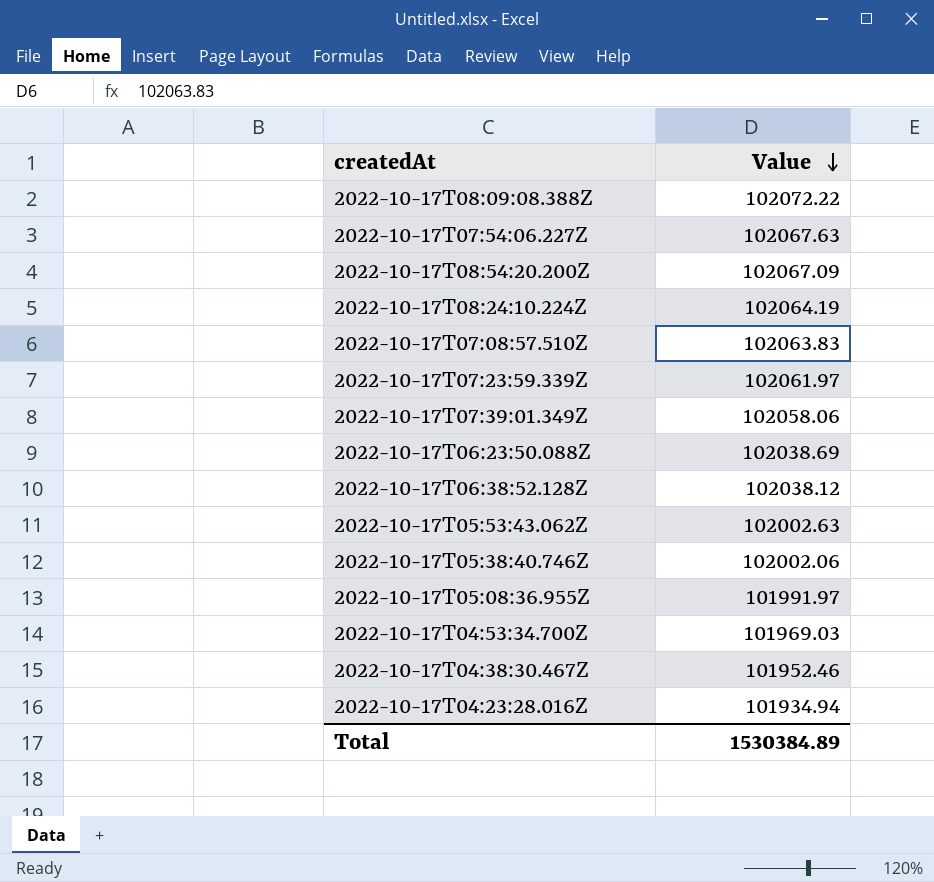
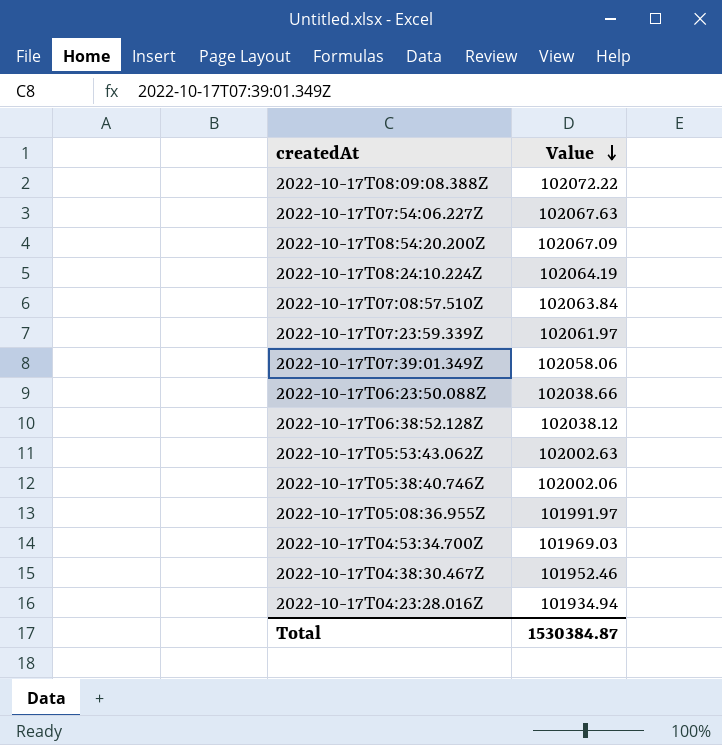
2022-10-17T07:08:57.510Z | Value: 102063.83 -> 102063.84
2022-10-17T06:23:50.088Z | Value: 102038.69 -> 102038.66
Total | Value: 1530384.89 -> 1530384.87

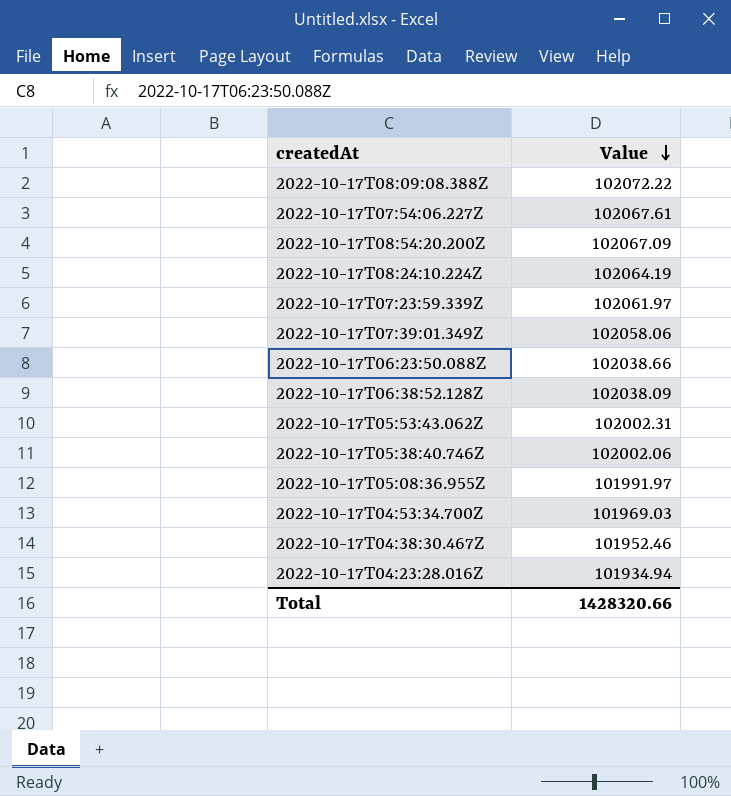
row 2022-10-17T07:08:57.510Z: 102063.84 -> none
2022-10-17T07:54:06.227Z | Value: 102067.63 -> 102067.61
2022-10-17T06:38:52.128Z | Value: 102038.12 -> 102038.09
2022-10-17T05:53:43.062Z | Value: 102002.63 -> 102002.31
Total | Value: 1530384.87 -> 1428320.66

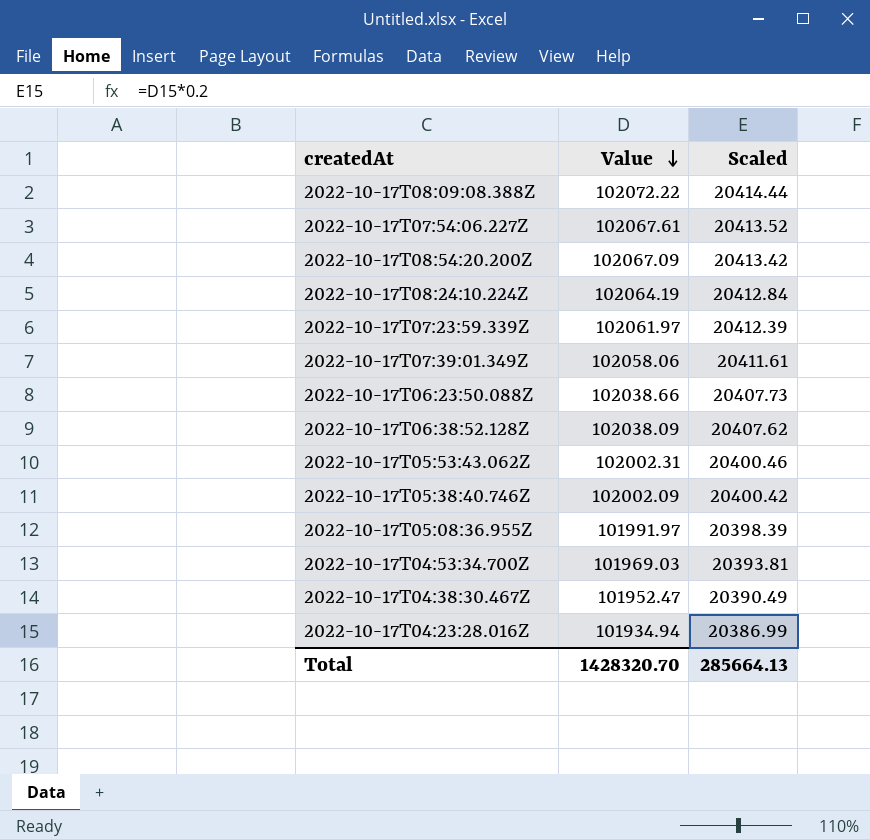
column Scaled | formula: none -> [Value] * 0.2
2022-10-17T05:38:40.746Z | Value: 102002.06 -> 102002.09
2022-10-17T04:38:30.467Z | Value: 101952.46 -> 101952.47
Total | Value: 1428320.66 -> 1428320.70

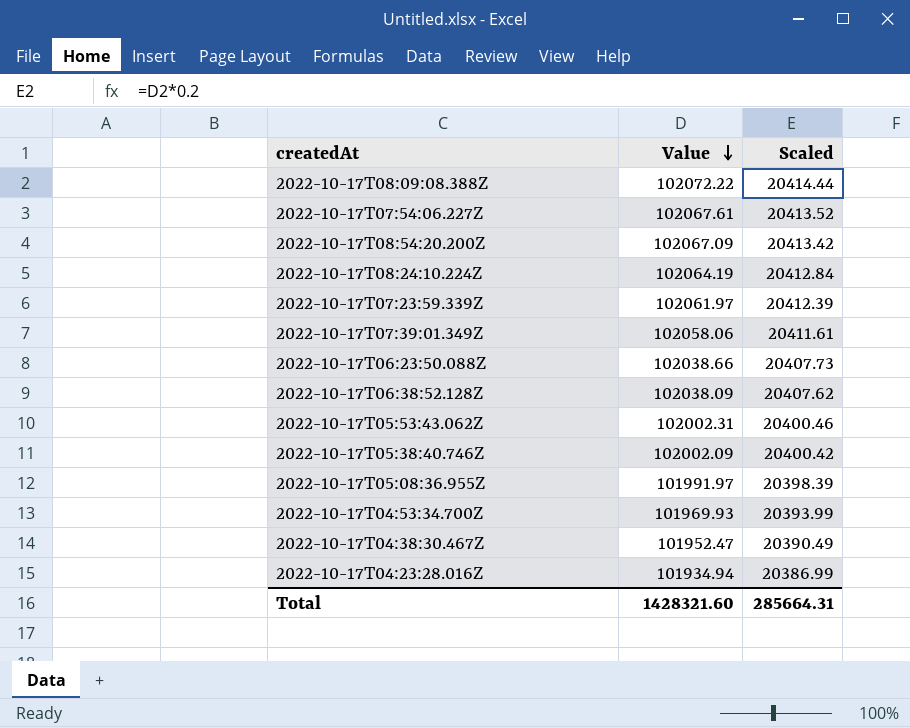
2022-10-17T04:53:34.700Z | Value: 101969.03 -> 101969.93
2022-10-17T04:53:34.700Z | Scaled: 20393.81 -> 20393.99
Total | Value: 1428320.70 -> 1428321.60
Total | Scaled: 285664.13 -> 285664.31

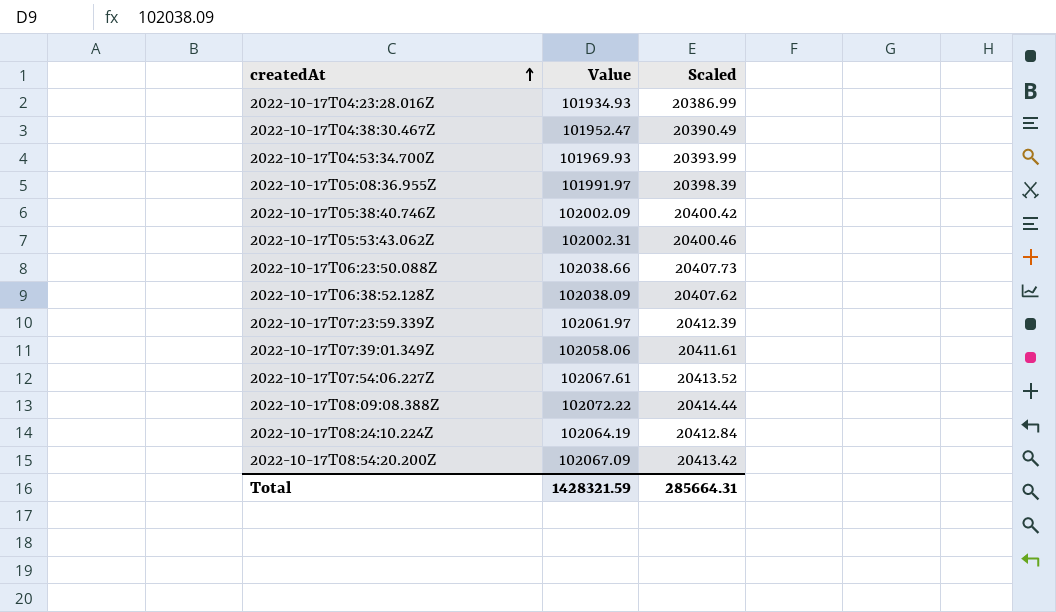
row order: Value descending -> createdAt ascending
2022-10-17T04:23:28.016Z | Value: 101934.94 -> 101934.93
Total | Value: 1428321.60 -> 1428321.59

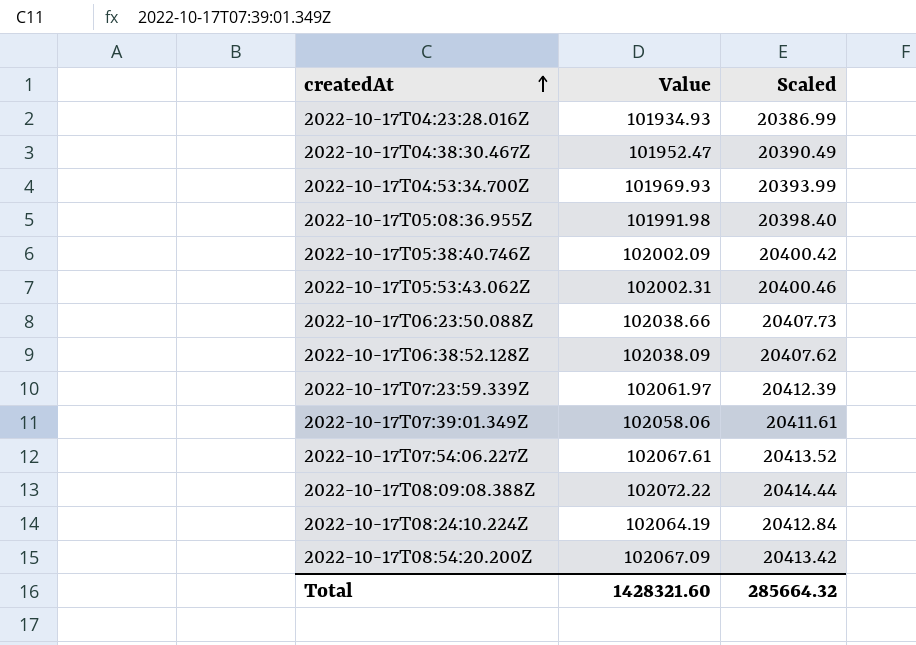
2022-10-17T05:08:36.955Z | Value: 101991.97 -> 101991.98
2022-10-17T05:08:36.955Z | Scaled: 20398.39 -> 20398.40
Total | Value: 1428321.59 -> 1428321.60
Total | Scaled: 285664.31 -> 285664.32

